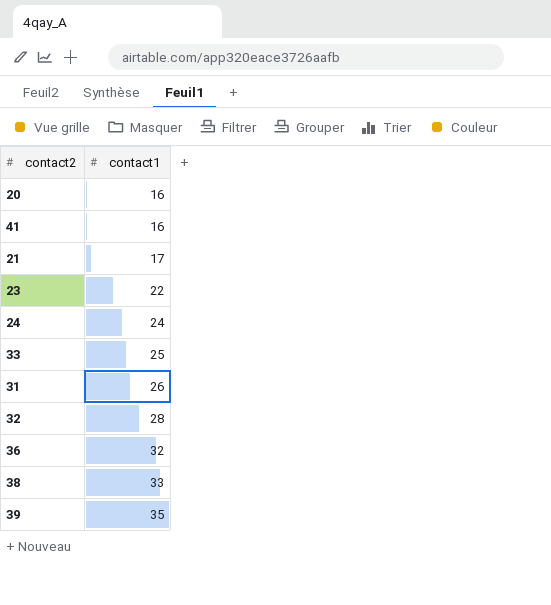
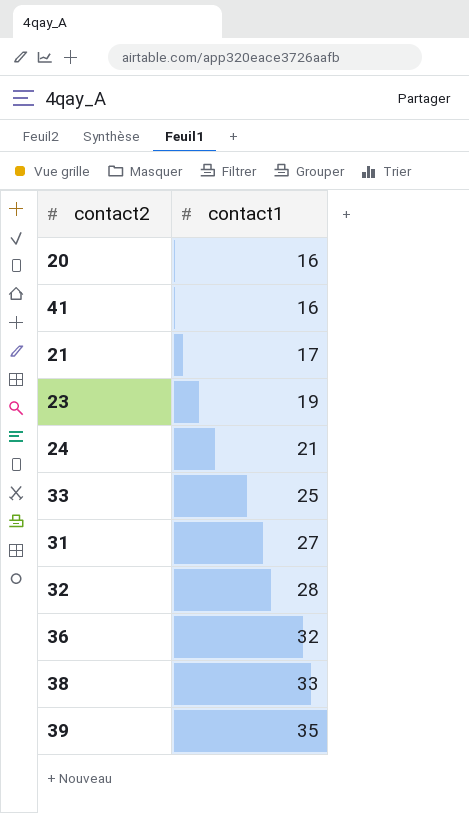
23 | contact1: 22 -> 19
24 | contact1: 24 -> 21
31 | contact1: 26 -> 27

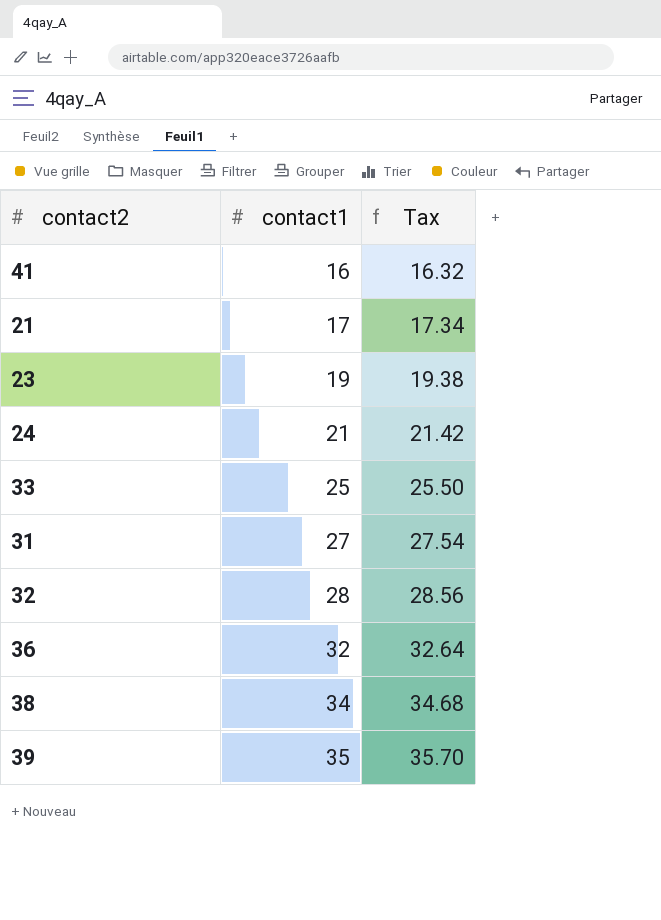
column Tax | formula: none -> [contact1] * 1.02
row 20: 16 -> none
38 | contact1: 33 -> 34

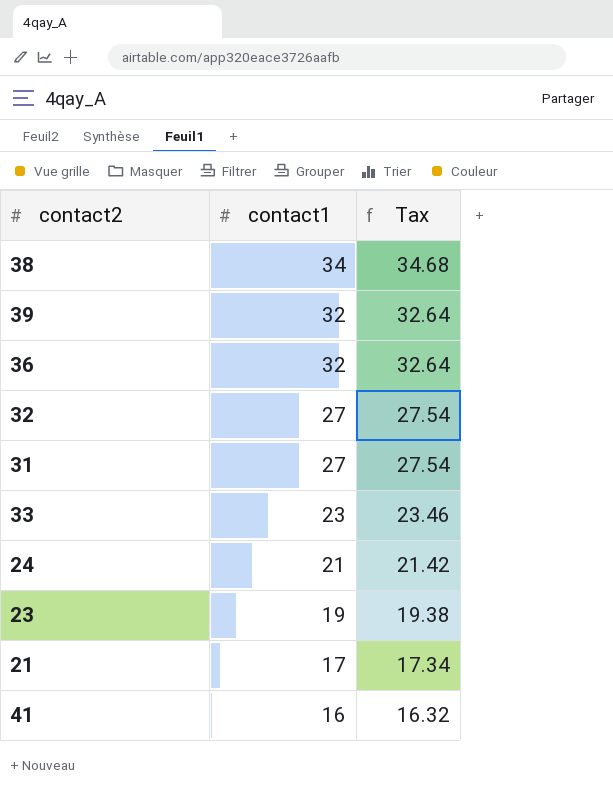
row order: contact1 ascending -> contact1 descending
39 | contact1: 35 -> 32
39 | Tax: 35.70 -> 32.64
32 | contact1: 28 -> 27
32 | Tax: 28.56 -> 27.54
33 | contact1: 25 -> 23
33 | Tax: 25.50 -> 23.46

